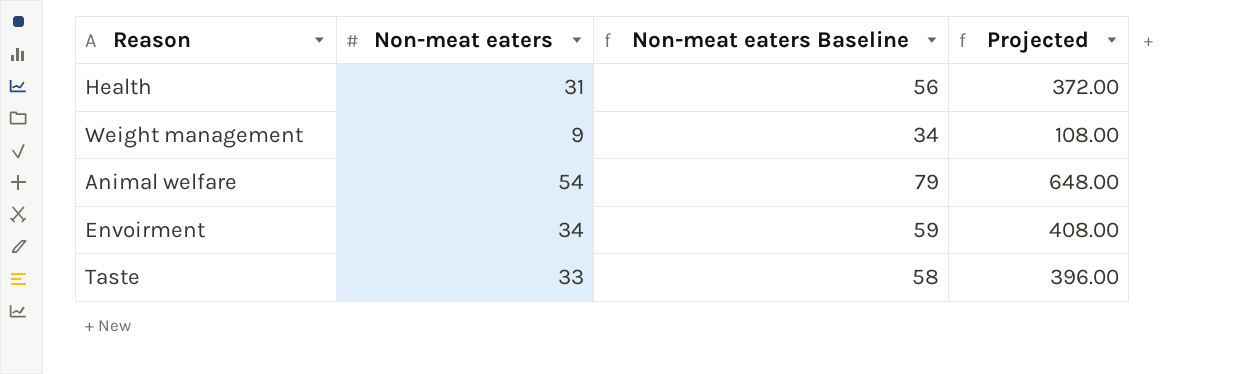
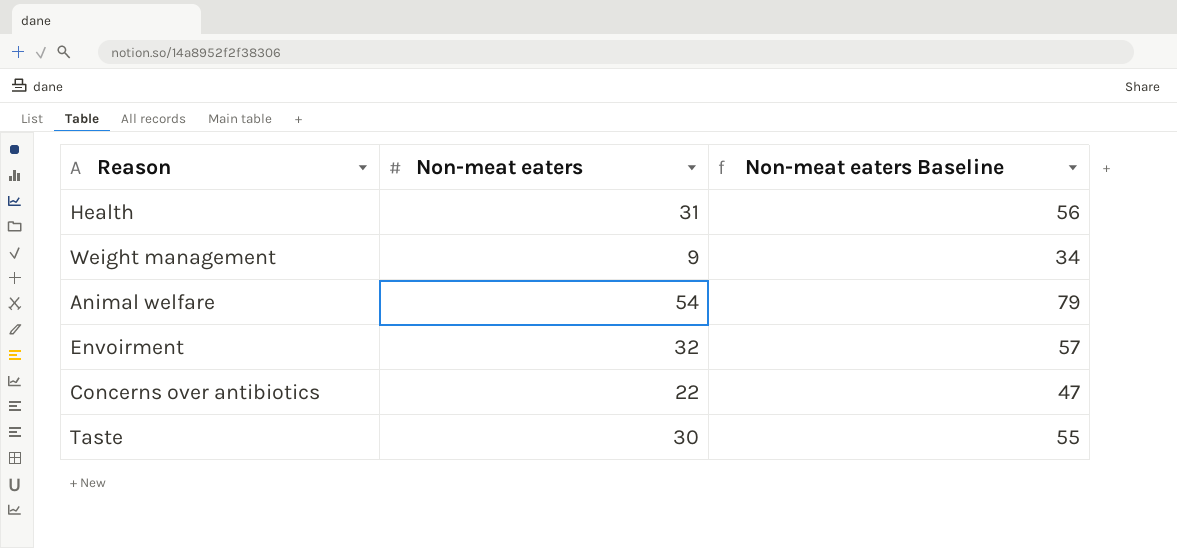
column Projected | formula: [Non-meat eaters] * 12 -> none
Envoirment | Non-meat eaters: 34 -> 32
Envoirment | Non-meat eaters Baseline: 59 -> 57
row Concerns over antibiotics: none -> 22 | 47
Taste | Non-meat eaters: 33 -> 30
Taste | Non-meat eaters Baseline: 58 -> 55

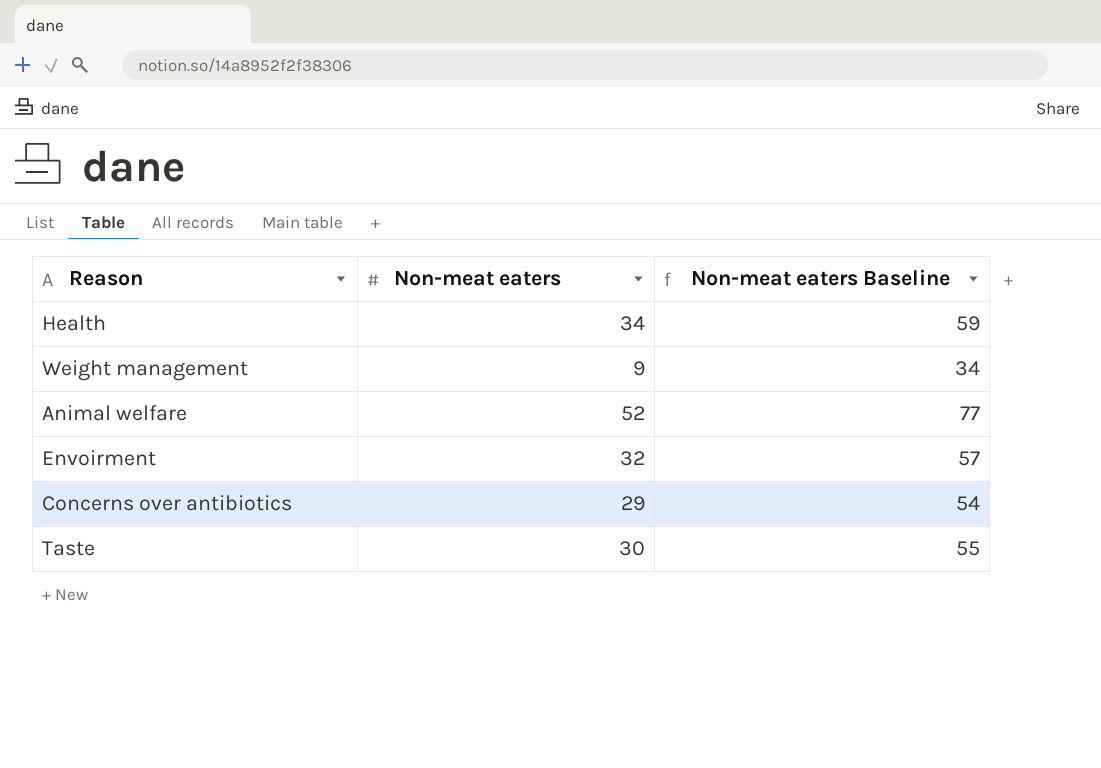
Health | Non-meat eaters: 31 -> 34
Health | Non-meat eaters Baseline: 56 -> 59
Animal welfare | Non-meat eaters: 54 -> 52
Animal welfare | Non-meat eaters Baseline: 79 -> 77
Concerns over antibiotics | Non-meat eaters: 22 -> 29
Concerns over antibiotics | Non-meat eaters Baseline: 47 -> 54

